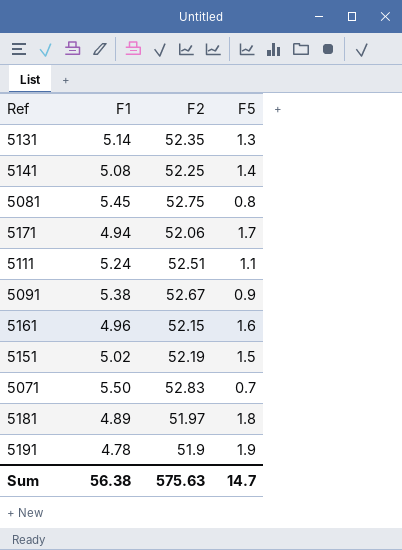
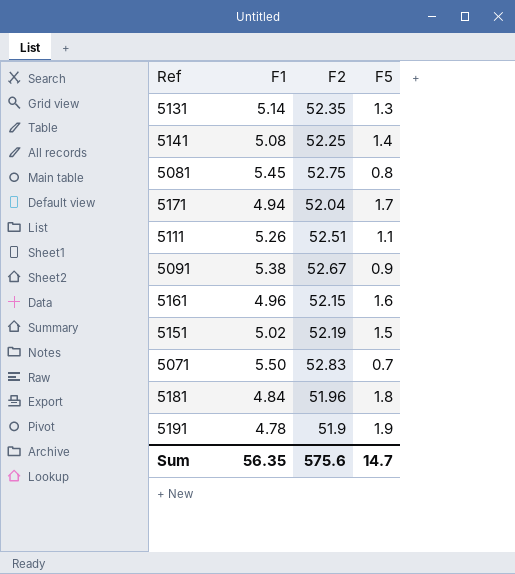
5171 | F2: 52.06 -> 52.04
5111 | F1: 5.24 -> 5.26
5181 | F1: 4.89 -> 4.84
5181 | F2: 51.97 -> 51.96
Sum | F1: 56.38 -> 56.35
Sum | F2: 575.63 -> 575.6

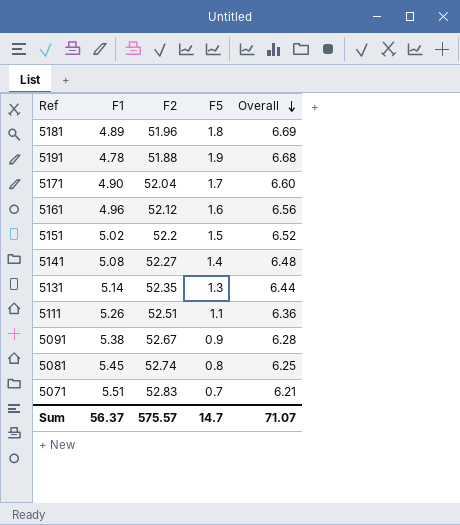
row order: none -> Overall descending
column Overall | formula: none -> [F1] + [F5]
5181 | F1: 4.84 -> 4.89
5191 | F2: 51.9 -> 51.88
5171 | F1: 4.94 -> 4.90
5161 | F2: 52.15 -> 52.12
5151 | F2: 52.19 -> 52.2
5141 | F2: 52.25 -> 52.27
5081 | F2: 52.75 -> 52.74
5071 | F1: 5.50 -> 5.51
Sum | F1: 56.35 -> 56.37
Sum | F2: 575.6 -> 575.57

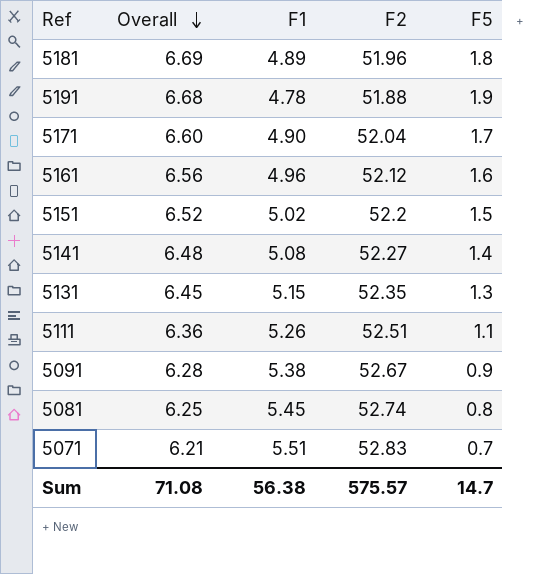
column Overall | position: 5 -> 2
5131 | Overall: 6.44 -> 6.45
5131 | F1: 5.14 -> 5.15
Sum | Overall: 71.07 -> 71.08
Sum | F1: 56.37 -> 56.38

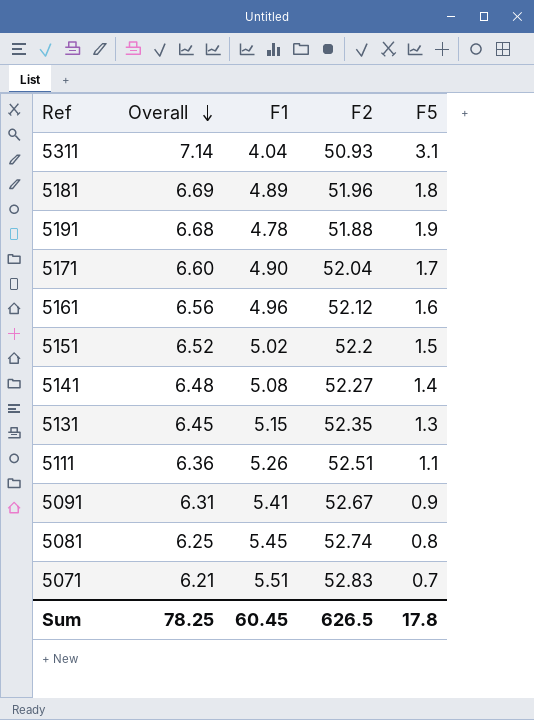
row 5311: none -> 7.14 | 4.04 | 50.93 | 3.1
5091 | Overall: 6.28 -> 6.31
5091 | F1: 5.38 -> 5.41
Sum | Overall: 71.08 -> 78.25
Sum | F1: 56.38 -> 60.45
Sum | F2: 575.57 -> 626.5
Sum | F5: 14.7 -> 17.8

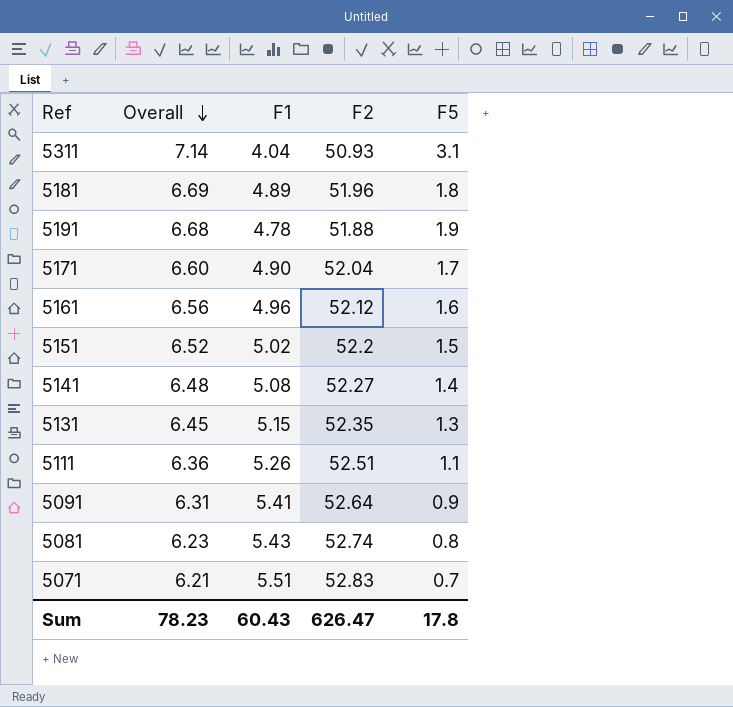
5091 | F2: 52.67 -> 52.64
5081 | Overall: 6.25 -> 6.23
5081 | F1: 5.45 -> 5.43
Sum | Overall: 78.25 -> 78.23
Sum | F1: 60.45 -> 60.43
Sum | F2: 626.5 -> 626.47

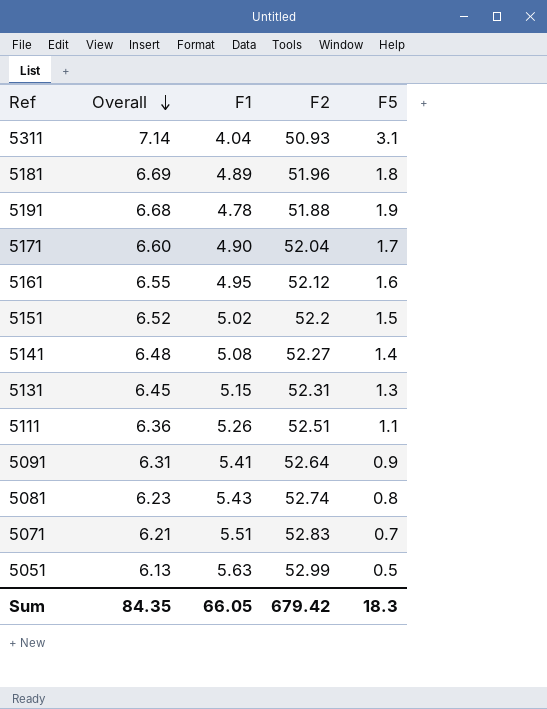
5161 | Overall: 6.56 -> 6.55
5161 | F1: 4.96 -> 4.95
5131 | F2: 52.35 -> 52.31
row 5051: none -> 6.13 | 5.63 | 52.99 | 0.5
Sum | Overall: 78.23 -> 84.35
Sum | F1: 60.43 -> 66.05
Sum | F2: 626.47 -> 679.42
Sum | F5: 17.8 -> 18.3

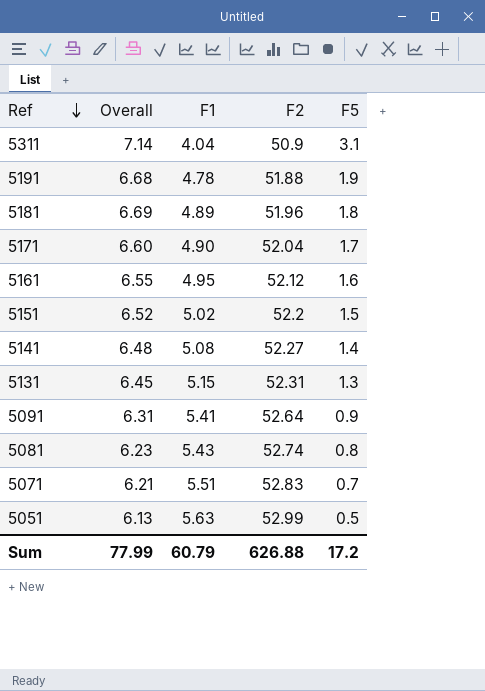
row order: Overall descending -> Ref descending
row 5111: 6.36 | 5.26 | 52.51 | 1.1 -> none
5311 | F2: 50.93 -> 50.9
Sum | Overall: 84.35 -> 77.99
Sum | F1: 66.05 -> 60.79
Sum | F2: 679.42 -> 626.88
Sum | F5: 18.3 -> 17.2

